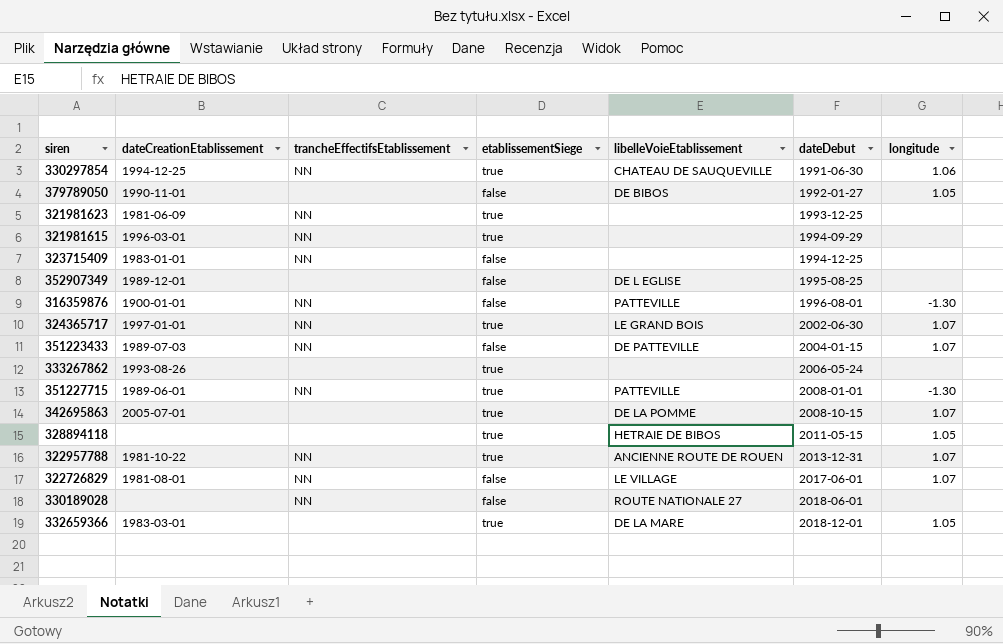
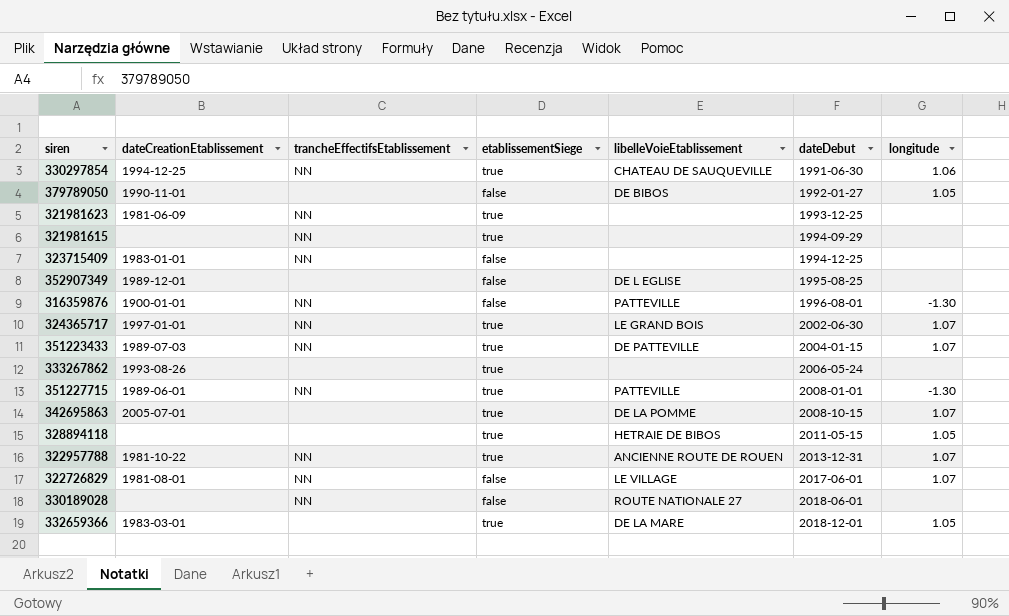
321981615 | dateCreationEtablissement: 1996-03-01 -> none
351223433 | etablissementSiege: false -> true

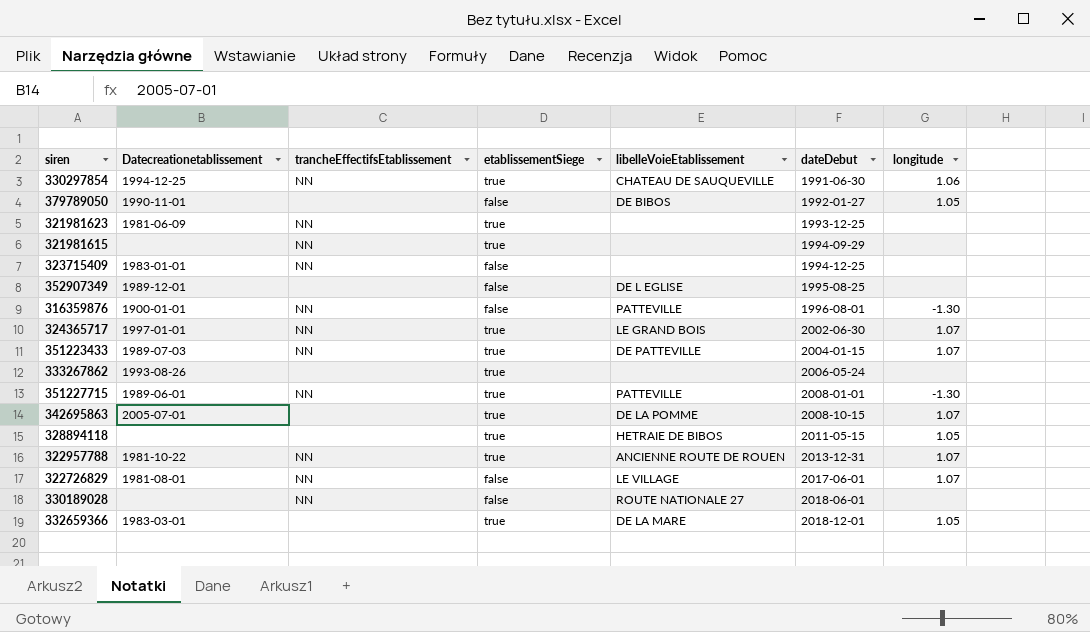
column name: dateCreationEtablissement -> Datecreationetablissement

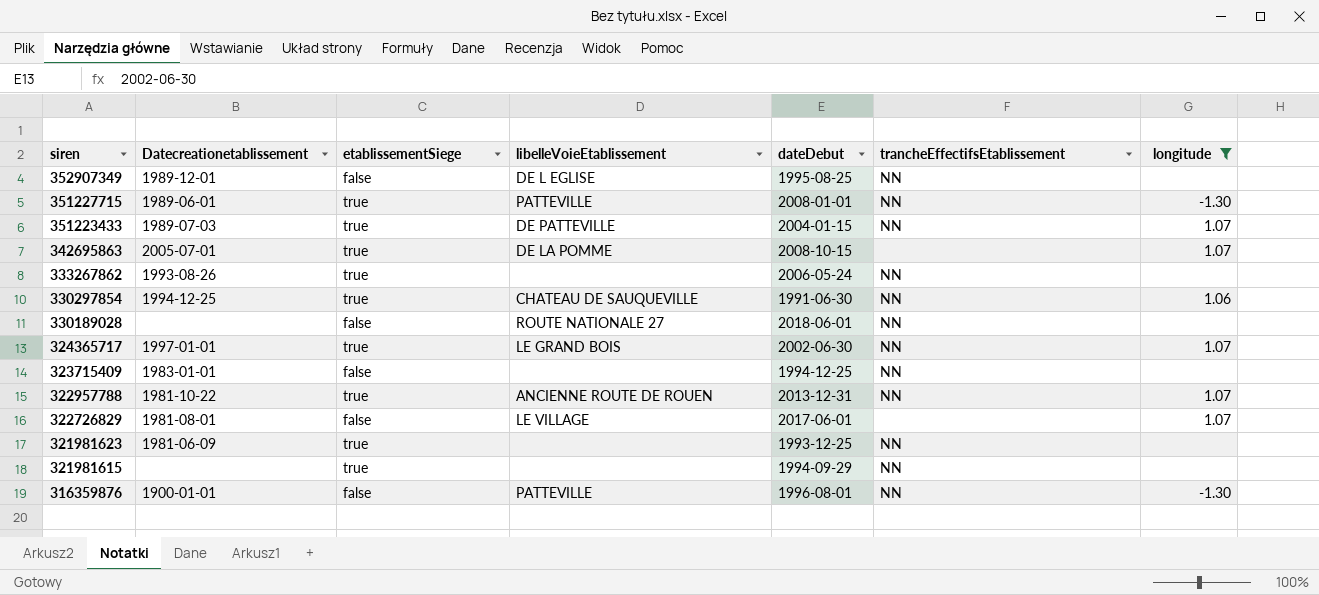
filter: none -> longitude != 1.05
row order: dateDebut ascending -> siren descending
column trancheEffectifsEtablissement | position: 3 -> 6
352907349 | trancheEffectifsEtablissement: none -> NN
333267862 | trancheEffectifsEtablissement: none -> NN
322726829 | trancheEffectifsEtablissement: NN -> none

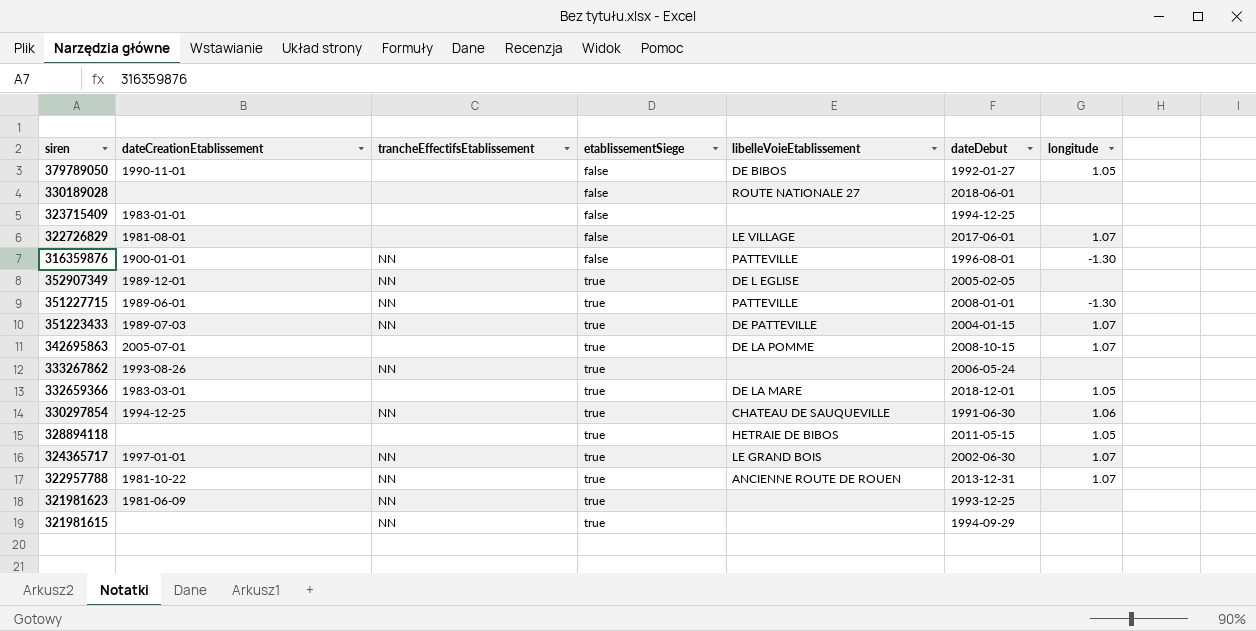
filter: longitude != 1.05 -> none
row order: siren descending -> etablissementSiege ascending
column name: Datecreationetablissement -> dateCreationEtablissement
column trancheEffectifsEtablissement | position: 6 -> 3
330189028 | trancheEffectifsEtablissement: NN -> none
323715409 | trancheEffectifsEtablissement: NN -> none
352907349 | etablissementSiege: false -> true
352907349 | dateDebut: 1995-08-25 -> 2005-02-05

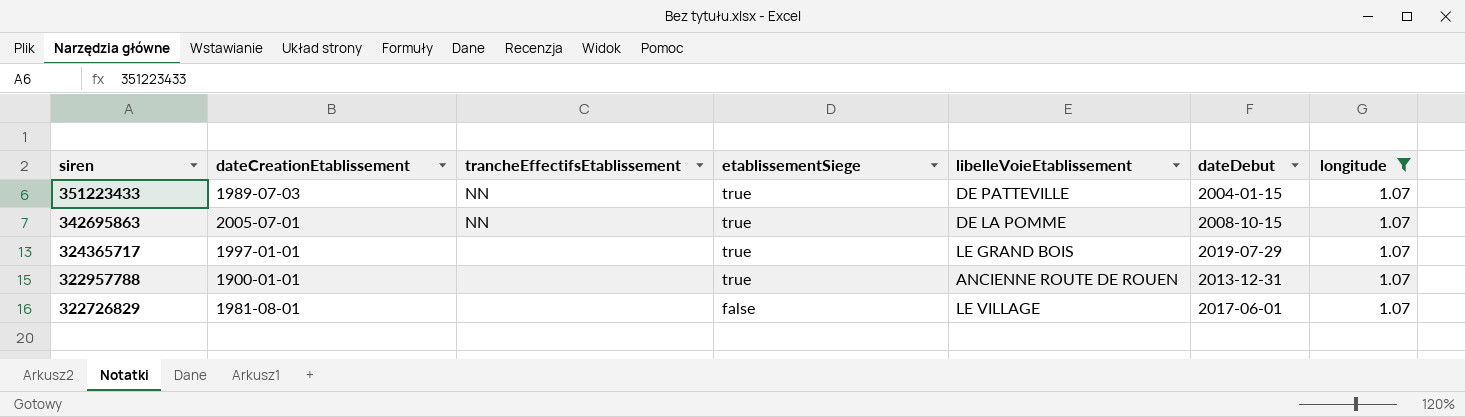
filter: none -> longitude = 1.07
row order: etablissementSiege ascending -> siren descending
342695863 | trancheEffectifsEtablissement: none -> NN
324365717 | trancheEffectifsEtablissement: NN -> none
324365717 | dateDebut: 2002-06-30 -> 2019-07-29
322957788 | dateCreationEtablissement: 1981-10-22 -> 1900-01-01
322957788 | trancheEffectifsEtablissement: NN -> none

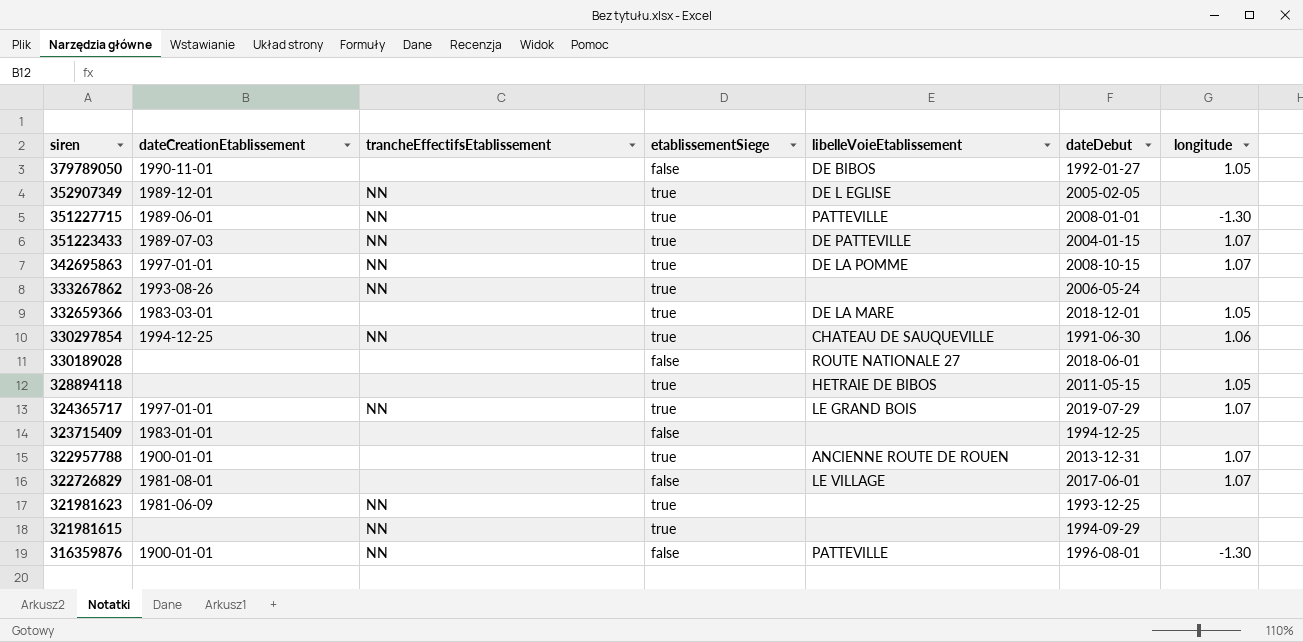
filter: longitude = 1.07 -> none
342695863 | dateCreationEtablissement: 2005-07-01 -> 1997-01-01
324365717 | trancheEffectifsEtablissement: none -> NN

